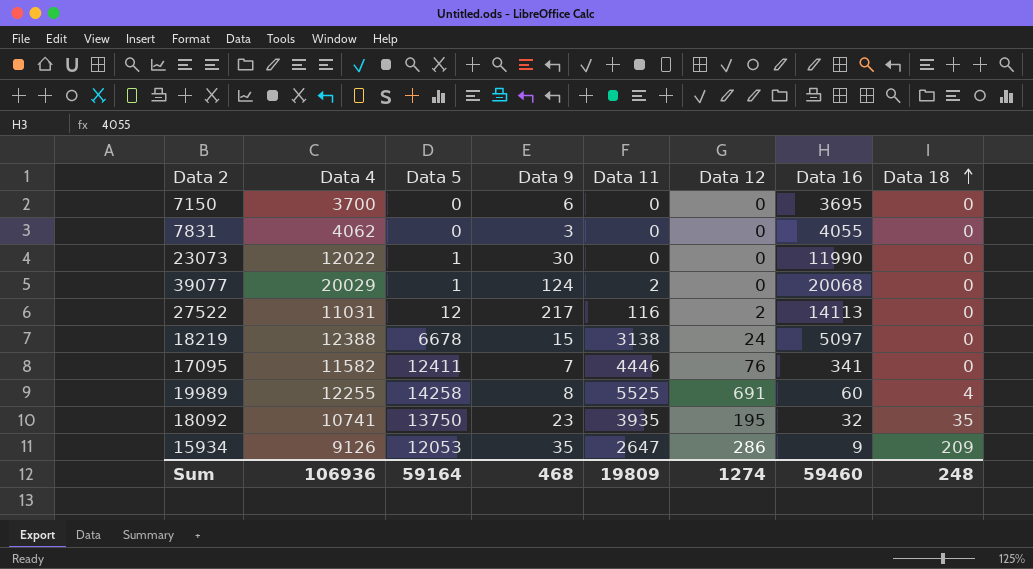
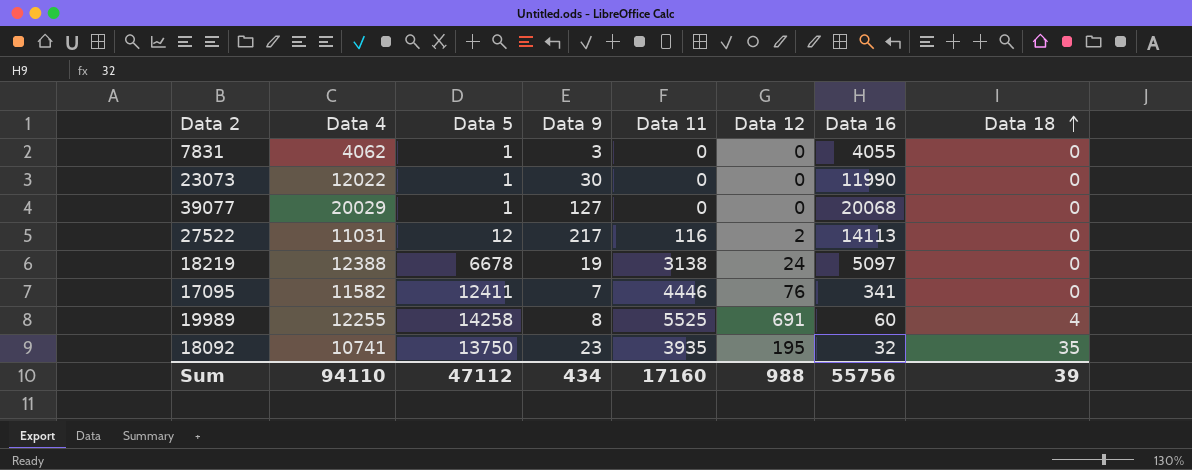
row 7150: 3700 | 0 | 6 | 0 | 0 | 3695 | 0 -> none
row 15934: 9126 | 12053 | 35 | 2647 | 286 | 9 | 209 -> none
7831 | Data 5: 0 -> 1
39077 | Data 9: 124 -> 127
39077 | Data 11: 2 -> 0
18219 | Data 9: 15 -> 19
Sum | Data 4: 106936 -> 94110
Sum | Data 5: 59164 -> 47112
Sum | Data 9: 468 -> 434
Sum | Data 11: 19809 -> 17160
Sum | Data 12: 1274 -> 988
Sum | Data 16: 59460 -> 55756
Sum | Data 18: 248 -> 39

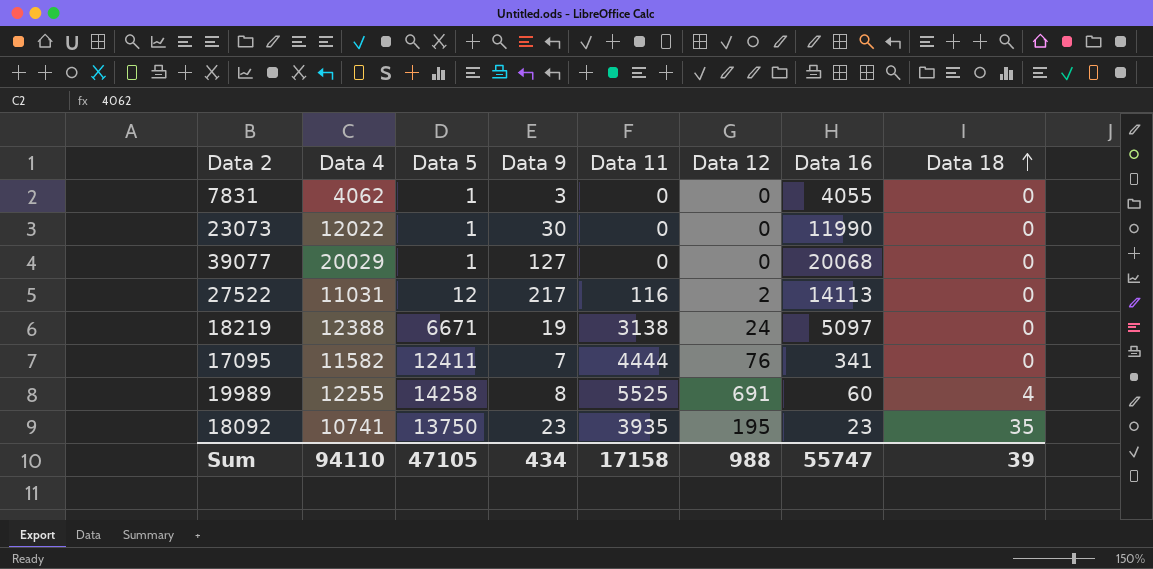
18219 | Data 5: 6678 -> 6671
17095 | Data 11: 4446 -> 4444
18092 | Data 16: 32 -> 23
Sum | Data 5: 47112 -> 47105
Sum | Data 11: 17160 -> 17158
Sum | Data 16: 55756 -> 55747

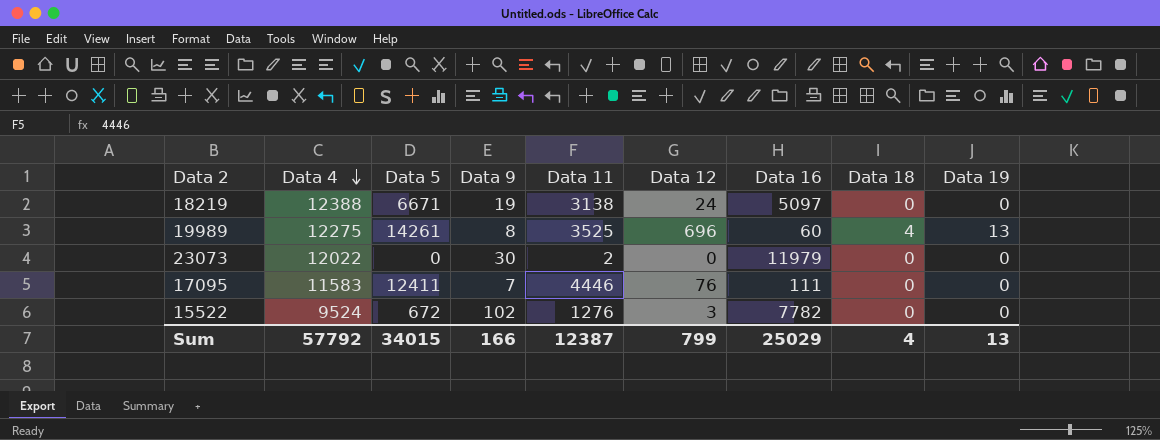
row order: Data 18 ascending -> Data 4 descending
column Data 19 | position: none -> 9
row 7831: 4062 | 1 | 3 | 0 | 0 | 4055 | 0 -> none
row 39077: 20029 | 1 | 127 | 0 | 0 | 20068 | 0 -> none
row 27522: 11031 | 12 | 217 | 116 | 2 | 14113 | 0 -> none
row 18092: 10741 | 13750 | 23 | 3935 | 195 | 23 | 35 -> none
19989 | Data 4: 12255 -> 12275
19989 | Data 5: 14258 -> 14261
19989 | Data 11: 5525 -> 3525
19989 | Data 12: 691 -> 696
23073 | Data 5: 1 -> 0
23073 | Data 11: 0 -> 2
23073 | Data 16: 11990 -> 11979
17095 | Data 4: 11582 -> 11583
17095 | Data 11: 4444 -> 4446
17095 | Data 16: 341 -> 111
row 15522: none -> 9524 | 672 | 102 | 1276 | 3 | 7782 | 0 | 0
Sum | Data 4: 94110 -> 57792
Sum | Data 5: 47105 -> 34015
Sum | Data 9: 434 -> 166
Sum | Data 11: 17158 -> 12387
Sum | Data 12: 988 -> 799
Sum | Data 16: 55747 -> 25029
Sum | Data 18: 39 -> 4

